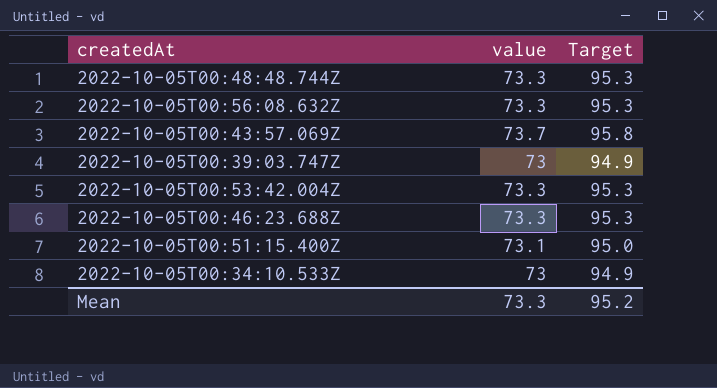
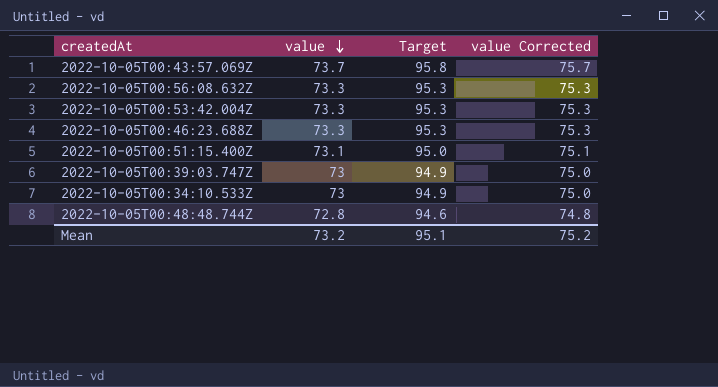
row order: none -> value descending
column value Corrected | formula: none -> [value] + 2
2022-10-05T00:48:48.744Z | value: 73.3 -> 72.8
2022-10-05T00:48:48.744Z | Target: 95.3 -> 94.6
Mean | value: 73.3 -> 73.2
Mean | Target: 95.2 -> 95.1

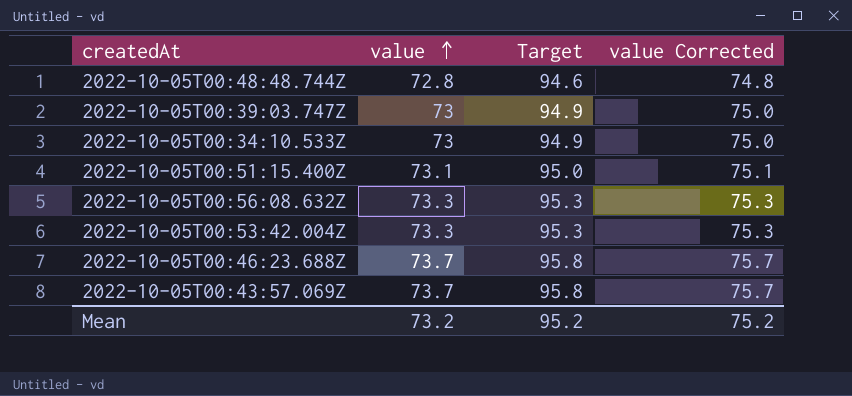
row order: value descending -> value ascending
2022-10-05T00:46:23.688Z | value: 73.3 -> 73.7
2022-10-05T00:46:23.688Z | Target: 95.3 -> 95.8
2022-10-05T00:46:23.688Z | value Corrected: 75.3 -> 75.7
Mean | Target: 95.1 -> 95.2

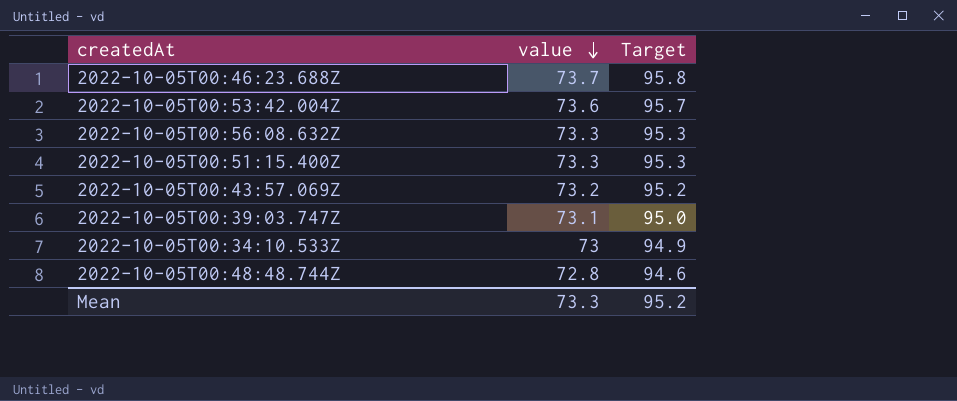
row order: value ascending -> value descending
column value Corrected | formula: [value] + 2 -> none
2022-10-05T00:53:42.004Z | value: 73.3 -> 73.6
2022-10-05T00:53:42.004Z | Target: 95.3 -> 95.7
2022-10-05T00:51:15.400Z | value: 73.1 -> 73.3
2022-10-05T00:51:15.400Z | Target: 95.0 -> 95.3
2022-10-05T00:43:57.069Z | value: 73.7 -> 73.2
2022-10-05T00:43:57.069Z | Target: 95.8 -> 95.2
2022-10-05T00:39:03.747Z | value: 73 -> 73.1
2022-10-05T00:39:03.747Z | Target: 94.9 -> 95.0
Mean | value: 73.2 -> 73.3

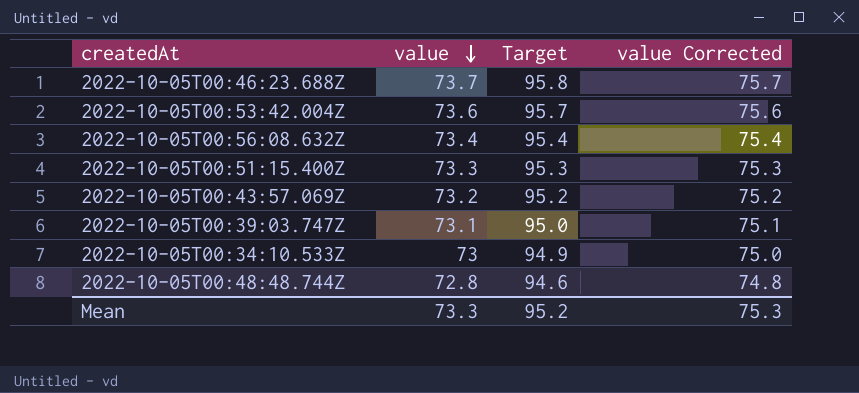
column value Corrected | formula: none -> [value] + 2
2022-10-05T00:56:08.632Z | value: 73.3 -> 73.4
2022-10-05T00:56:08.632Z | Target: 95.3 -> 95.4

